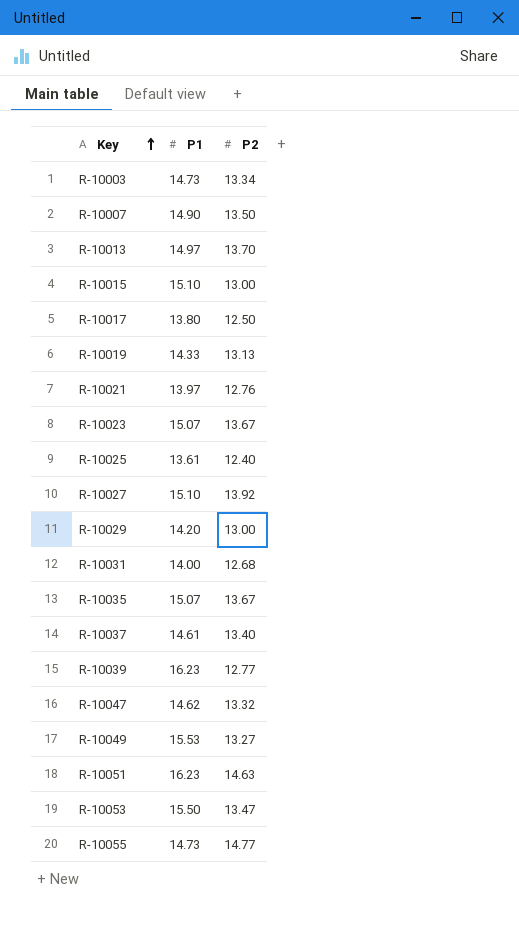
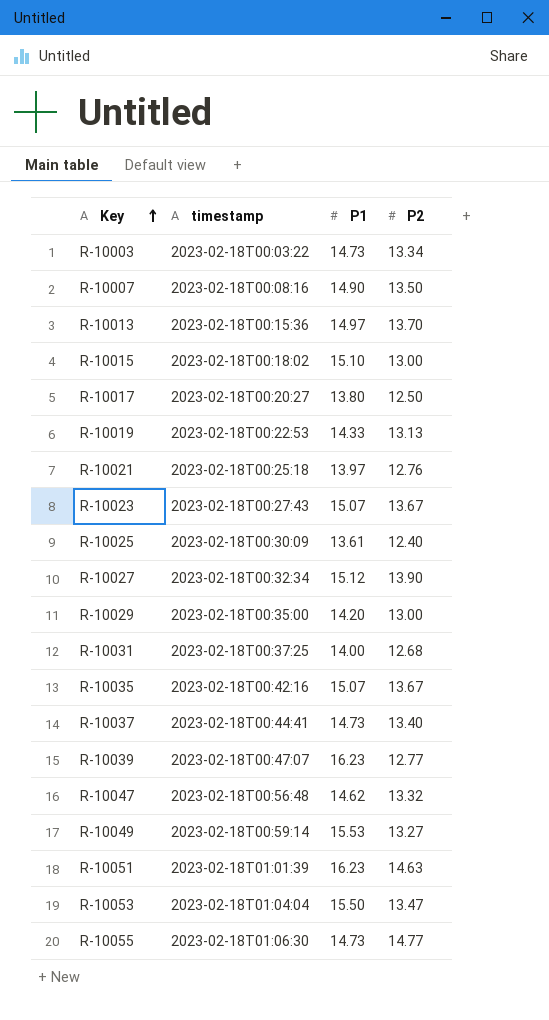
column timestamp | position: none -> 2
R-10027 | P1: 15.10 -> 15.12
R-10027 | P2: 13.92 -> 13.90
R-10037 | P1: 14.61 -> 14.73

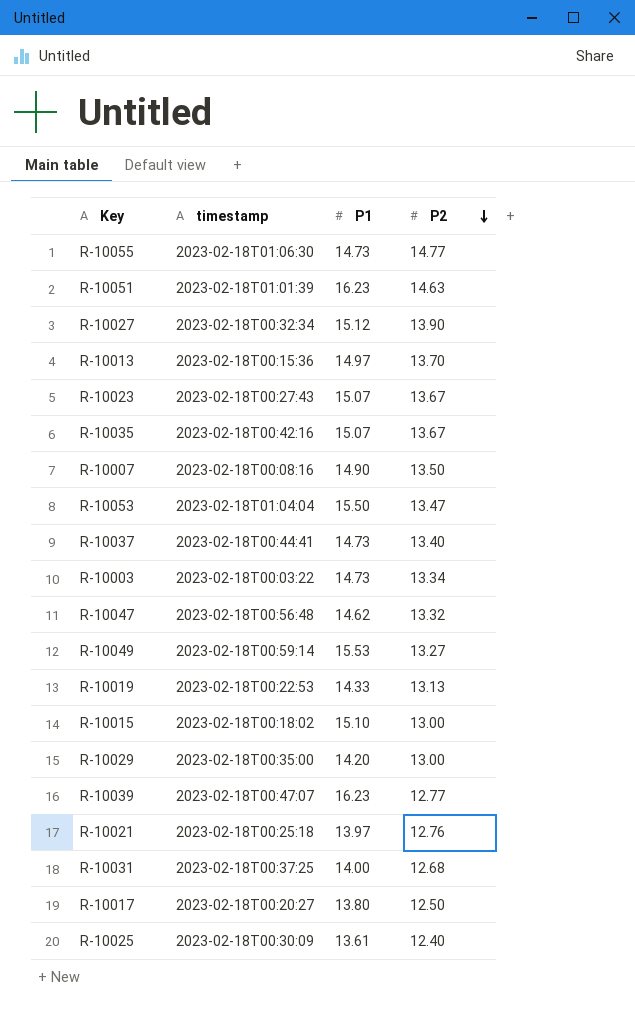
row order: Key ascending -> P2 descending

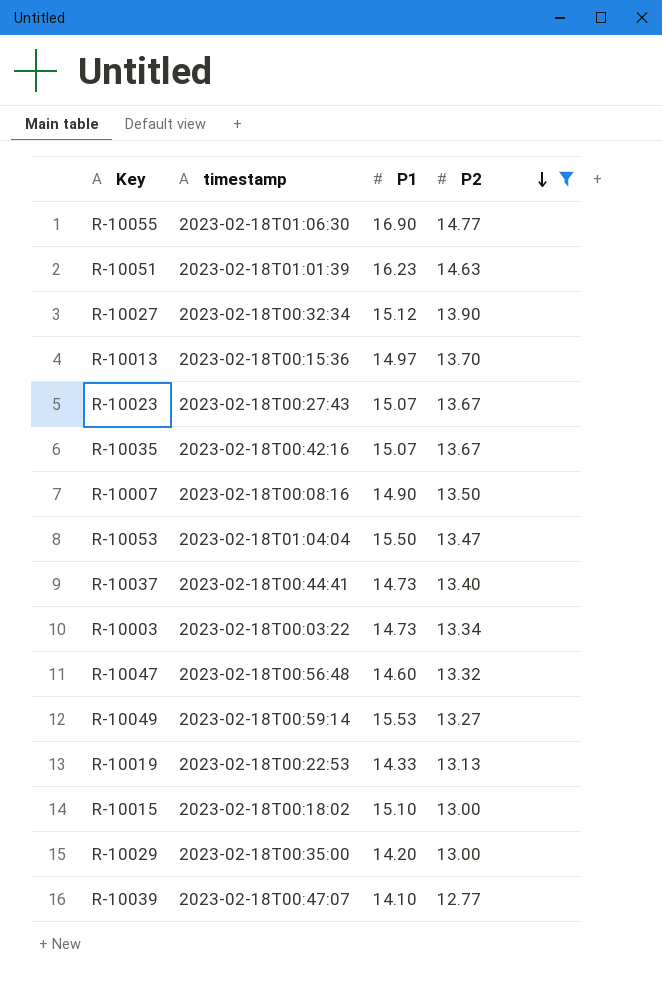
filter: none -> P2 >= 12.77
R-10055 | P1: 14.73 -> 16.90
R-10047 | P1: 14.62 -> 14.60
R-10039 | P1: 16.23 -> 14.10

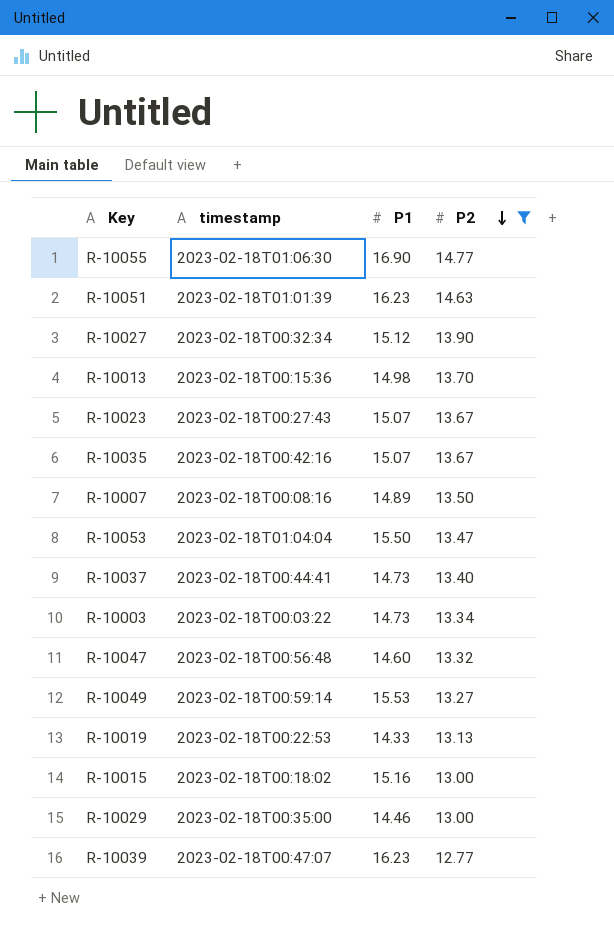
R-10013 | P1: 14.97 -> 14.98
R-10007 | P1: 14.90 -> 14.89
R-10015 | P1: 15.10 -> 15.16
R-10029 | P1: 14.20 -> 14.46
R-10039 | P1: 14.10 -> 16.23

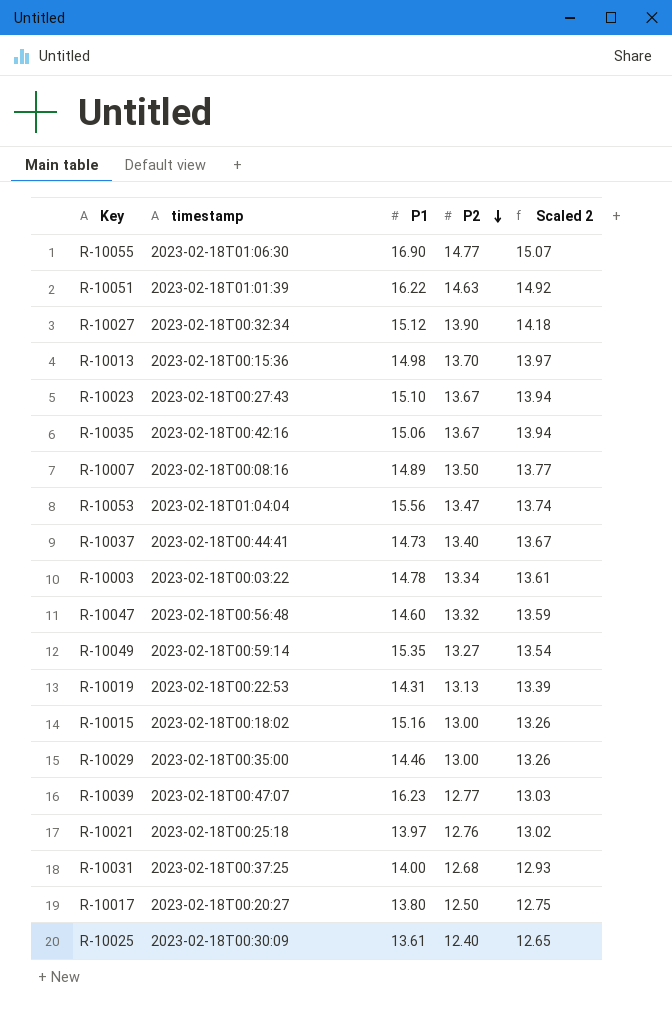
filter: P2 >= 12.77 -> none
column Scaled 2 | formula: none -> [P2] * 1.02
R-10051 | P1: 16.23 -> 16.22
R-10023 | P1: 15.07 -> 15.10
R-10035 | P1: 15.07 -> 15.06
R-10053 | P1: 15.50 -> 15.56
R-10003 | P1: 14.73 -> 14.78
R-10049 | P1: 15.53 -> 15.35
R-10019 | P1: 14.33 -> 14.31

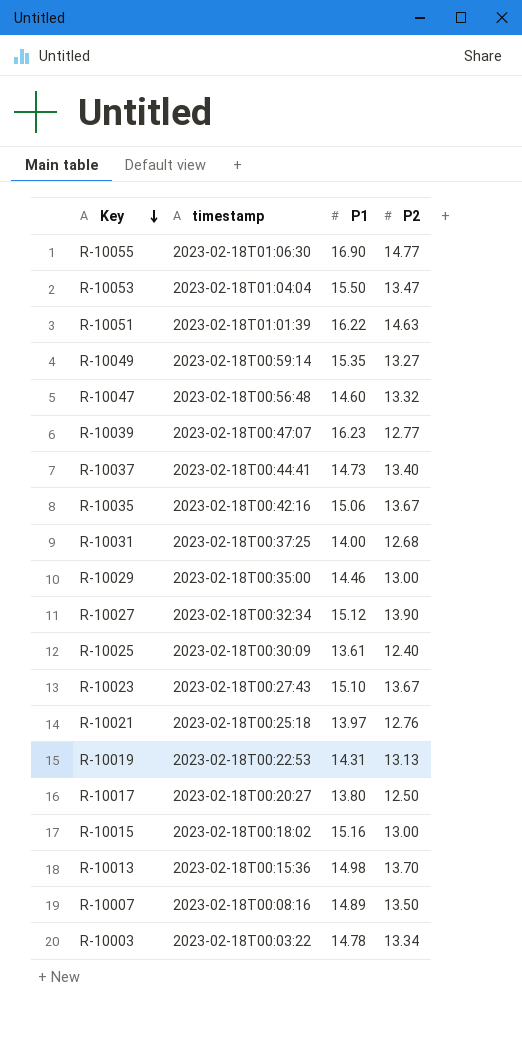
row order: P2 descending -> Key descending
column Scaled 2 | formula: [P2] * 1.02 -> none
R-10053 | P1: 15.56 -> 15.50

